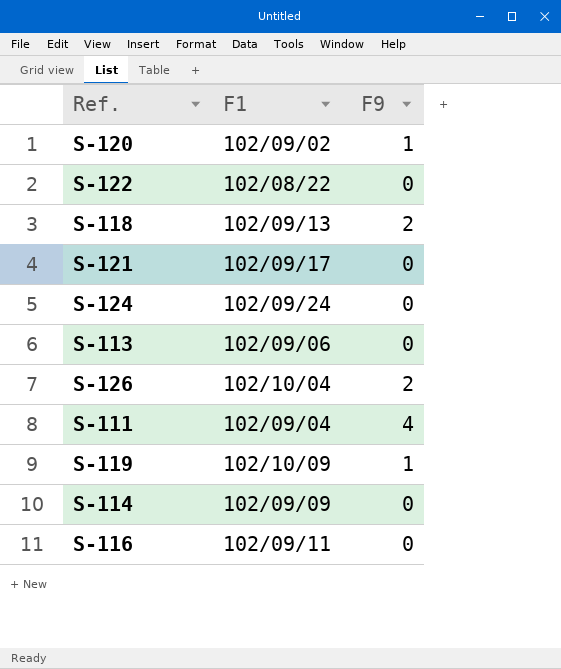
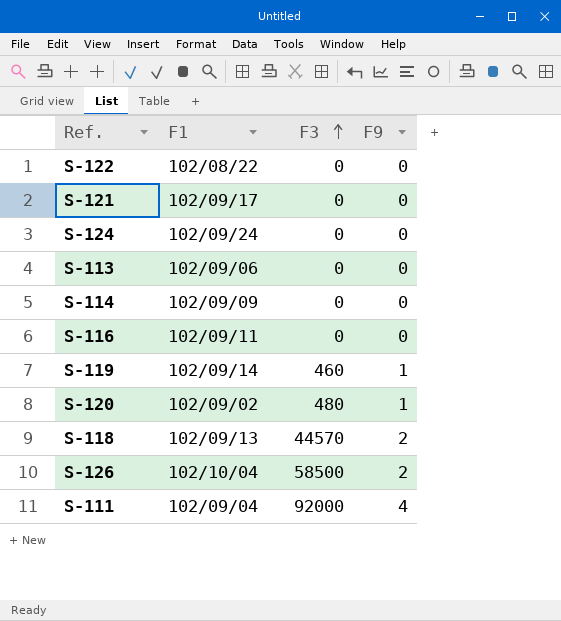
row order: none -> F3 ascending
column F3 | position: none -> 3
S-119 | F1: 102/10/09 -> 102/09/14

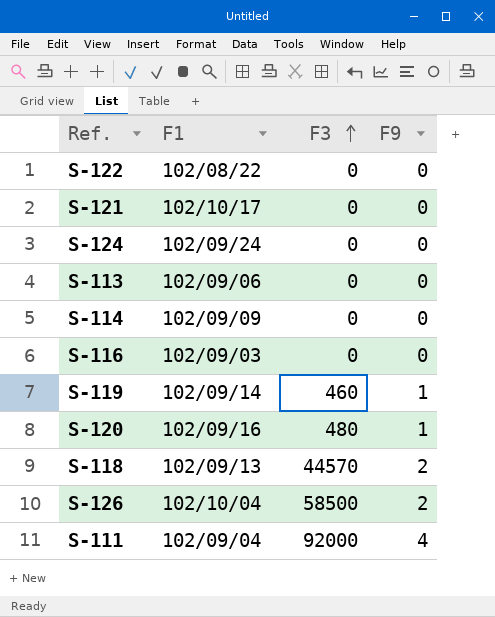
S-121 | F1: 102/09/17 -> 102/10/17
S-116 | F1: 102/09/11 -> 102/09/03
S-120 | F1: 102/09/02 -> 102/09/16

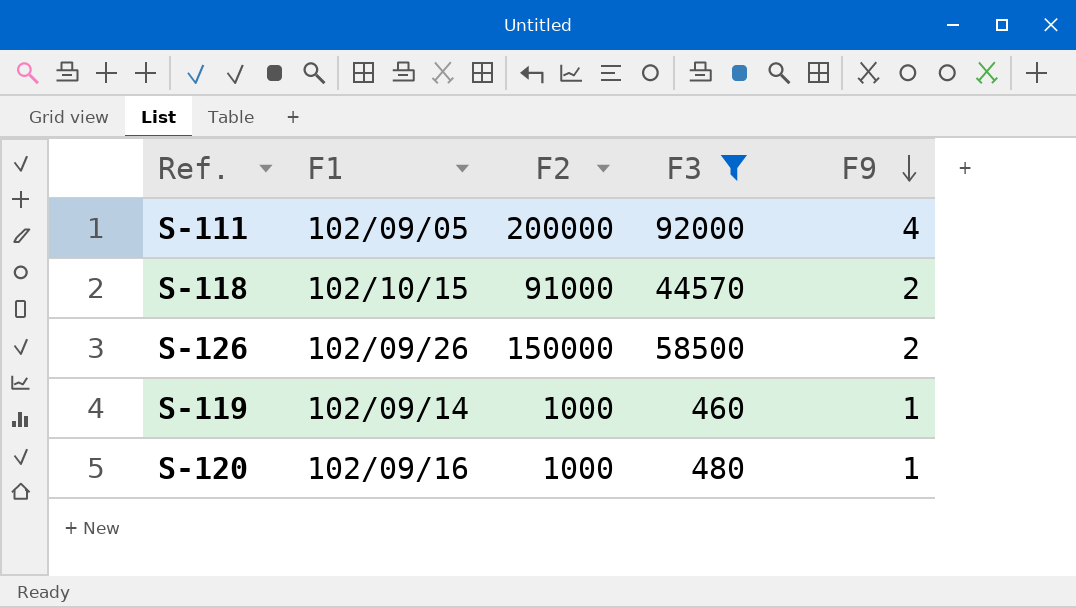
filter: none -> F3 != 0
row order: F3 ascending -> F9 descending
column F2 | position: none -> 3
S-111 | F1: 102/09/04 -> 102/09/05
S-118 | F1: 102/09/13 -> 102/10/15
S-126 | F1: 102/10/04 -> 102/09/26

